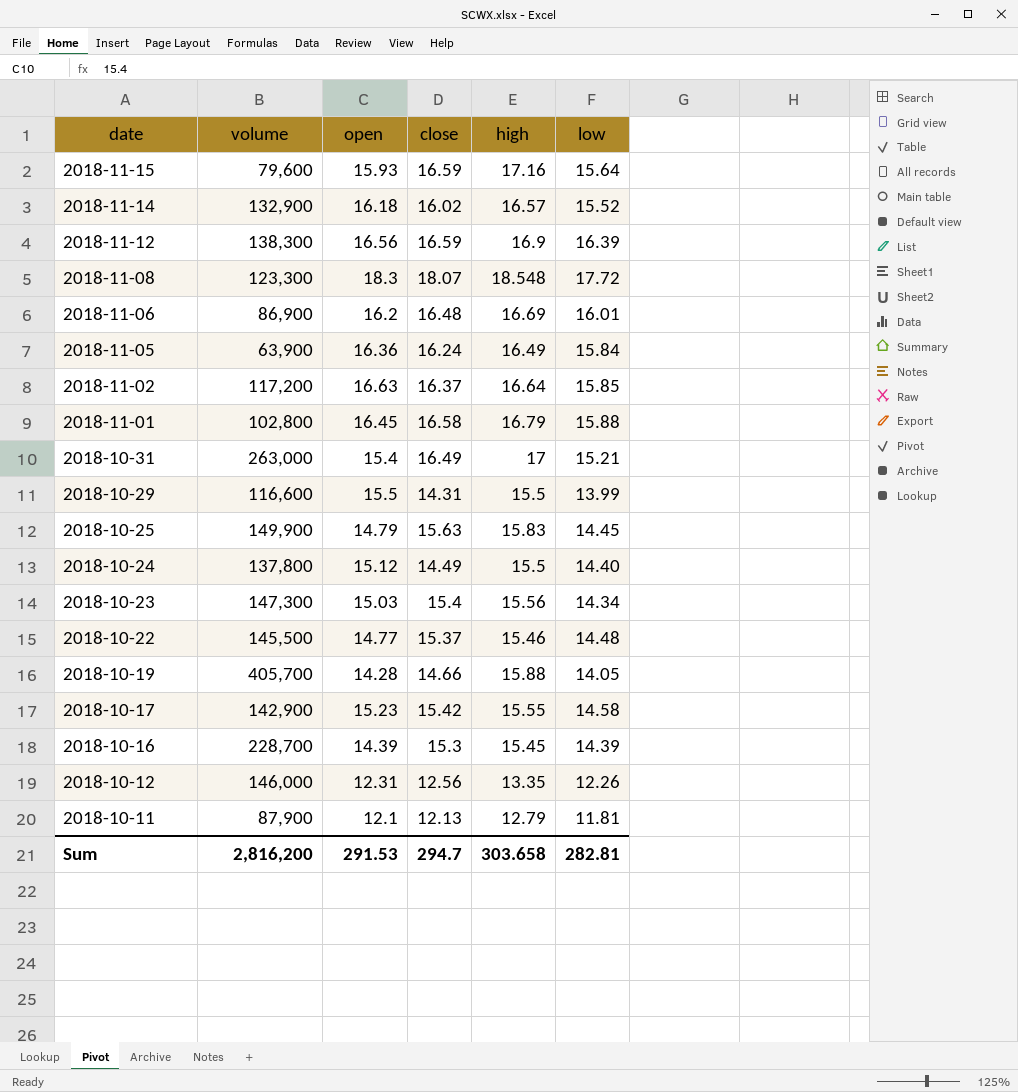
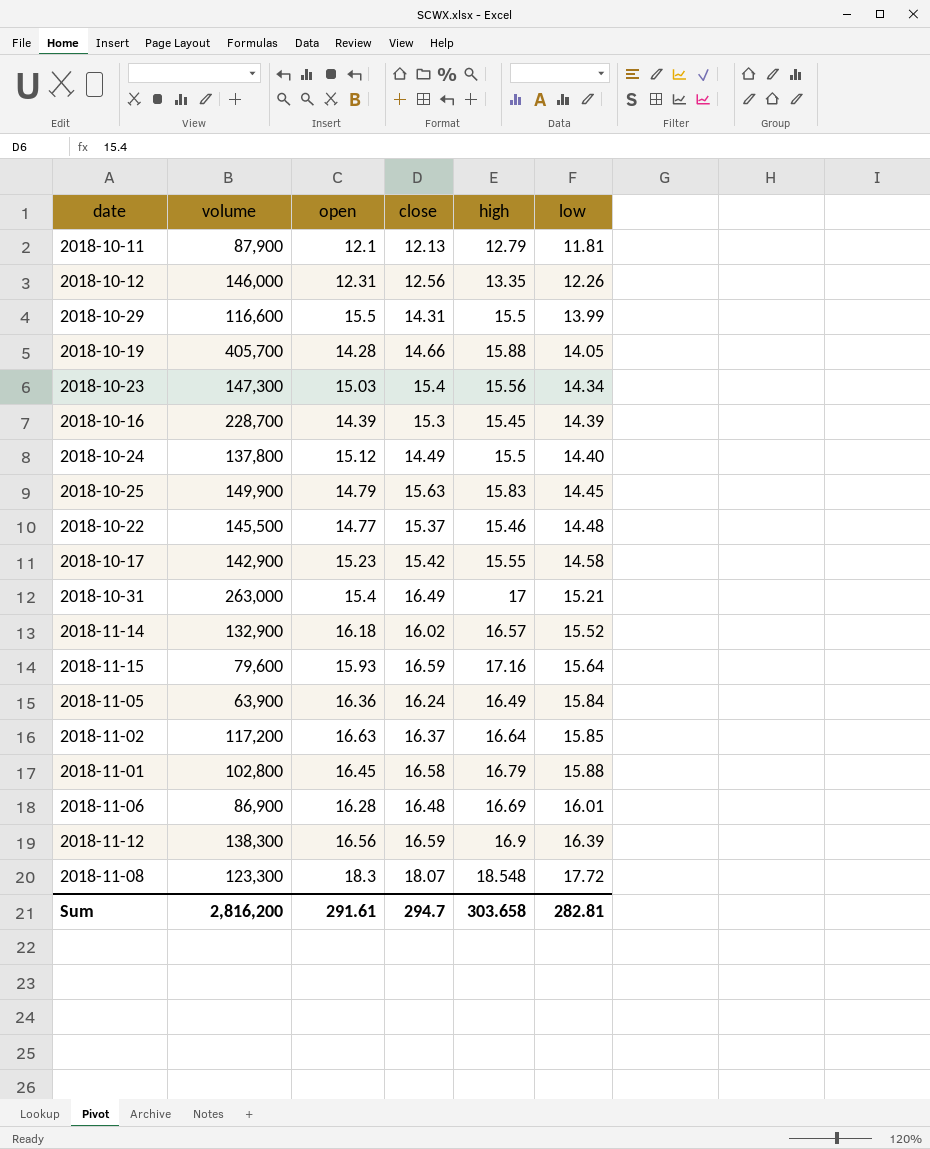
row order: date descending -> low ascending
2018-11-06 | open: 16.2 -> 16.28
Sum | open: 291.53 -> 291.61

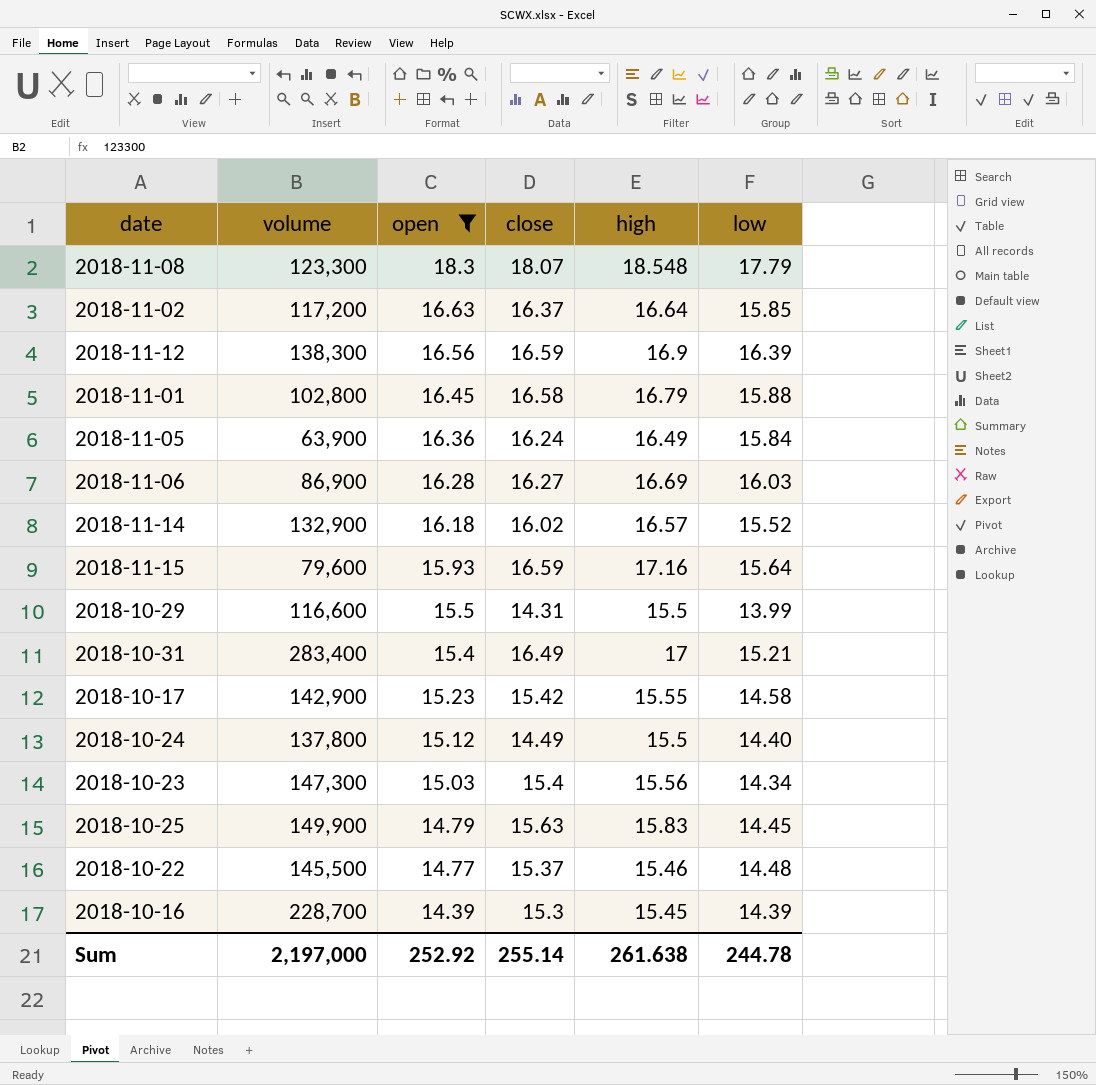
filter: none -> open >= 14.39
row order: low ascending -> open descending
2018-11-08 | low: 17.72 -> 17.79
2018-11-06 | close: 16.48 -> 16.27
2018-11-06 | low: 16.01 -> 16.03
2018-10-31 | volume: 263,000 -> 283,400
Sum | volume: 2,816,200 -> 2,197,000
Sum | open: 291.61 -> 252.92
Sum | close: 294.7 -> 255.14
Sum | high: 303.658 -> 261.638
Sum | low: 282.81 -> 244.78

